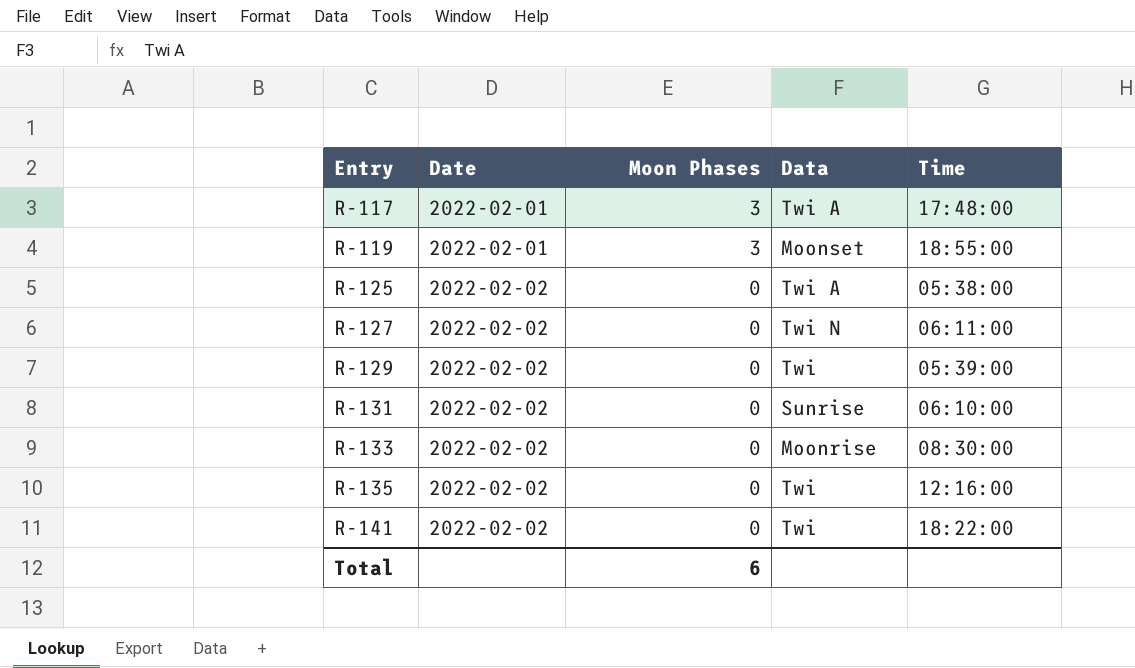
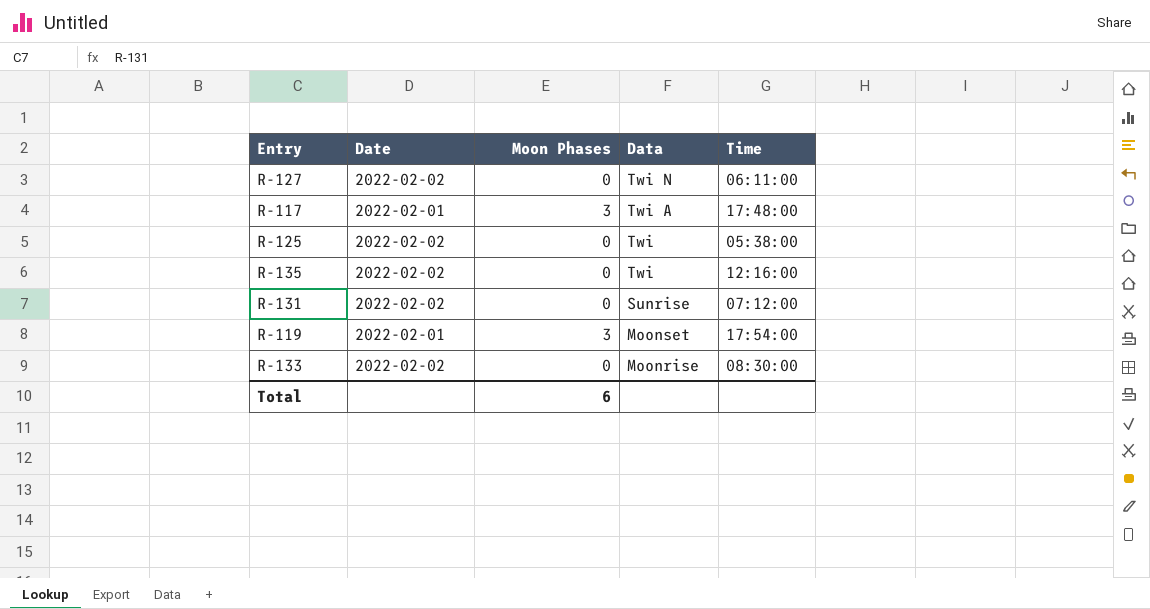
row order: Entry ascending -> Data descending
row R-129: 2022-02-02 | 0 | Twi | 05:39:00 -> none
row R-141: 2022-02-02 | 0 | Twi | 18:22:00 -> none
R-125 | Data: Twi A -> Twi
R-131 | Time: 06:10:00 -> 07:12:00
R-119 | Time: 18:55:00 -> 17:54:00

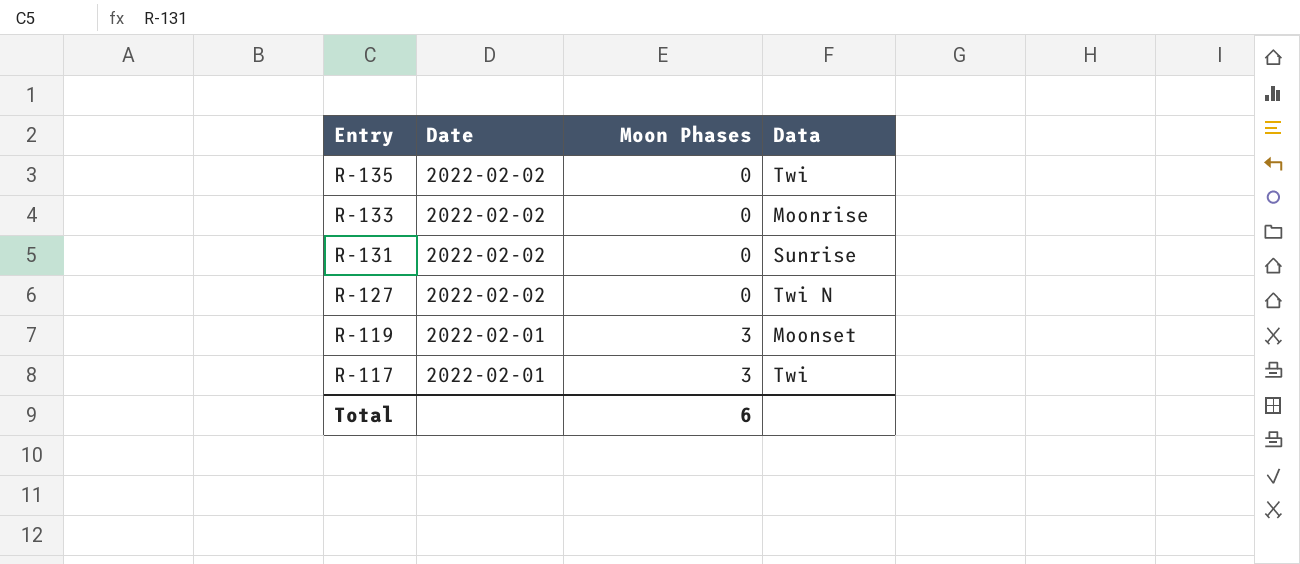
row order: Data descending -> Entry descending
column Time | position: 5 -> none
row R-125: 2022-02-02 | 0 | Twi | 05:38:00 -> none
R-117 | Data: Twi A -> Twi

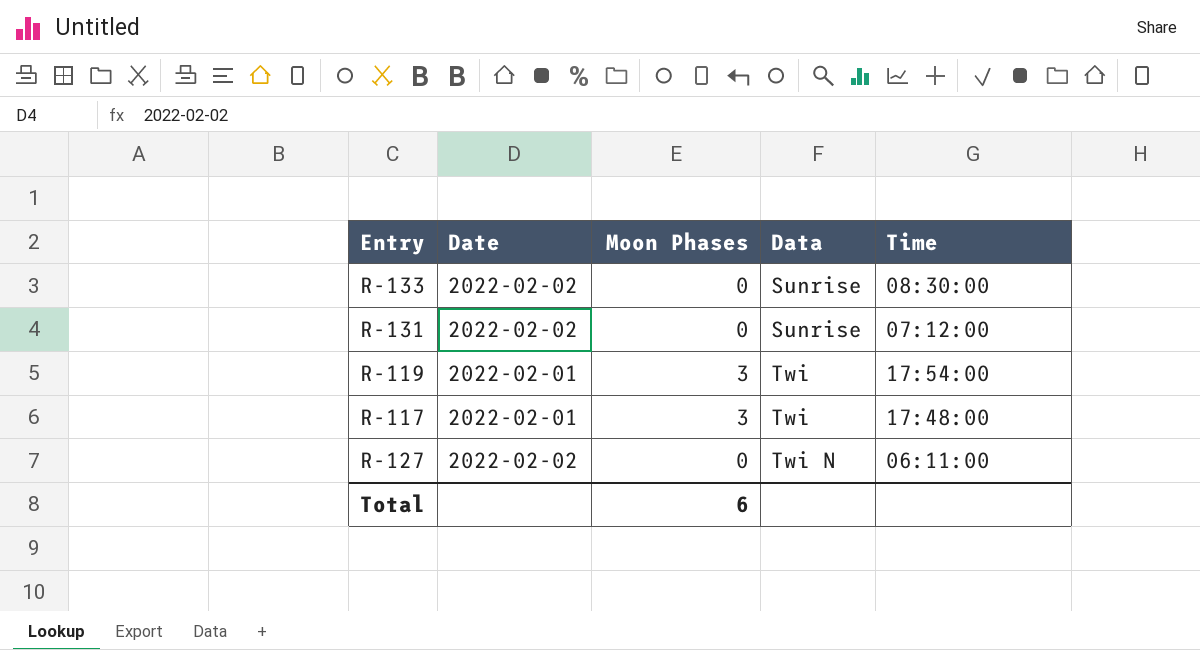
row order: Entry descending -> Data ascending
column Time | position: none -> 5
row R-135: 2022-02-02 | 0 | Twi -> none
R-133 | Data: Moonrise -> Sunrise
R-119 | Data: Moonset -> Twi

